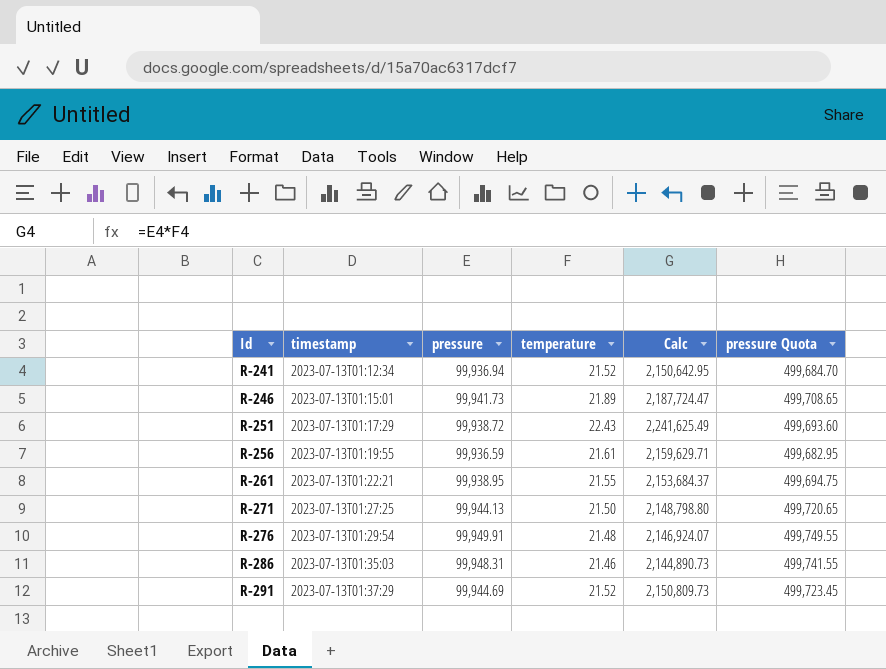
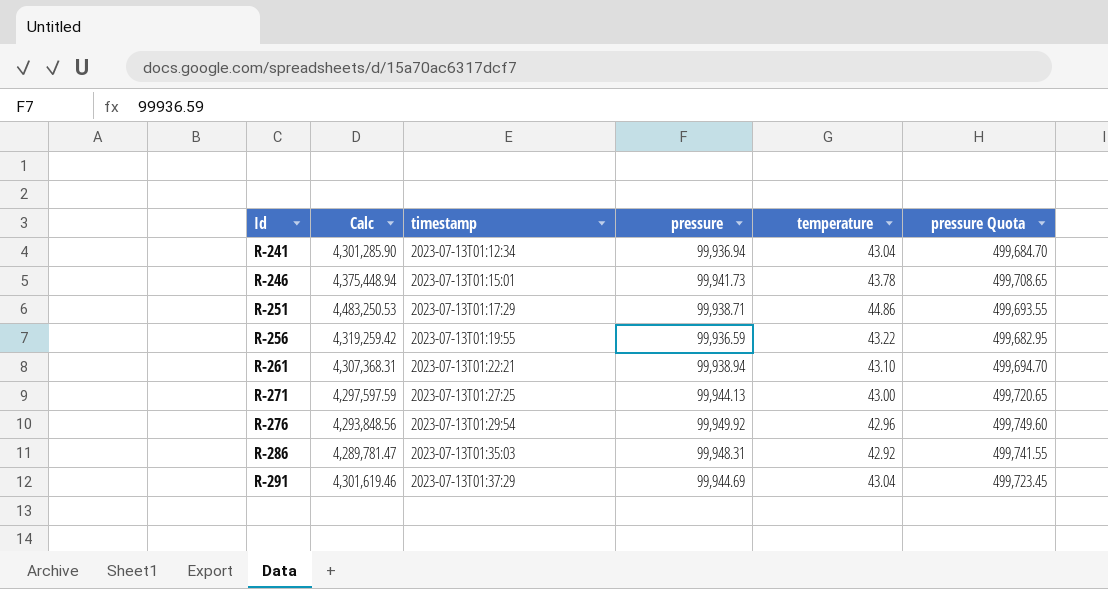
column Calc | position: 5 -> 2
R-241 | Calc: 2,150,642.95 -> 4,301,285.90
R-241 | temperature: 21.52 -> 43.04
R-246 | Calc: 2,187,724.47 -> 4,375,448.94
R-246 | temperature: 21.89 -> 43.78
R-251 | Calc: 2,241,625.49 -> 4,483,250.53
R-251 | pressure: 99,938.72 -> 99,938.71
R-251 | temperature: 22.43 -> 44.86
R-251 | pressure Quota: 499,693.60 -> 499,693.55
R-256 | Calc: 2,159,629.71 -> 4,319,259.42
R-256 | temperature: 21.61 -> 43.22
R-261 | Calc: 2,153,684.37 -> 4,307,368.31
R-261 | pressure: 99,938.95 -> 99,938.94
R-261 | temperature: 21.55 -> 43.10
R-261 | pressure Quota: 499,694.75 -> 499,694.70
R-271 | Calc: 2,148,798.80 -> 4,297,597.59
R-271 | temperature: 21.50 -> 43.00
R-276 | Calc: 2,146,924.07 -> 4,293,848.56
R-276 | pressure: 99,949.91 -> 99,949.92
R-276 | temperature: 21.48 -> 42.96
R-276 | pressure Quota: 499,749.55 -> 499,749.60
R-286 | Calc: 2,144,890.73 -> 4,289,781.47
R-286 | temperature: 21.46 -> 42.92
R-291 | Calc: 2,150,809.73 -> 4,301,619.46
R-291 | temperature: 21.52 -> 43.04

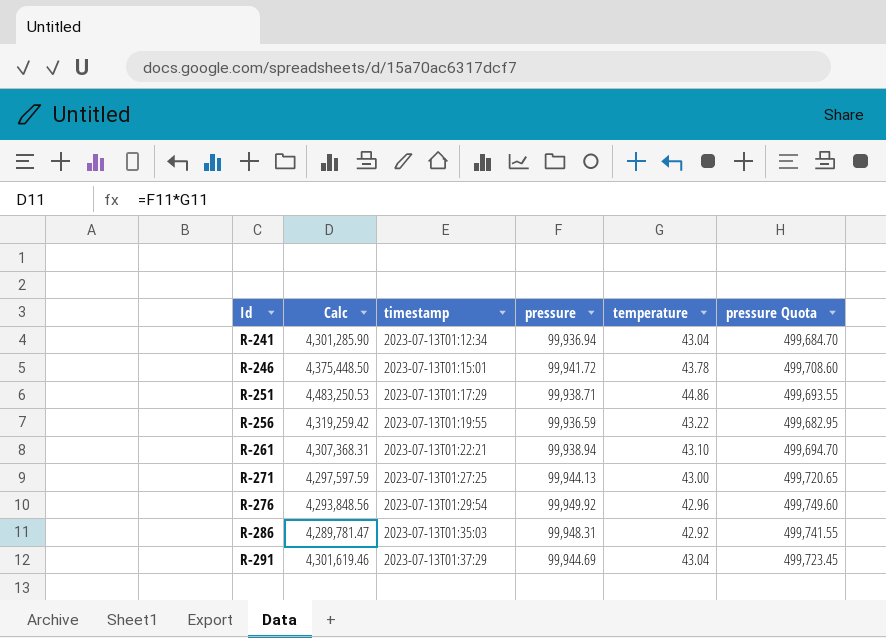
R-246 | Calc: 4,375,448.94 -> 4,375,448.50
R-246 | pressure: 99,941.73 -> 99,941.72
R-246 | pressure Quota: 499,708.65 -> 499,708.60

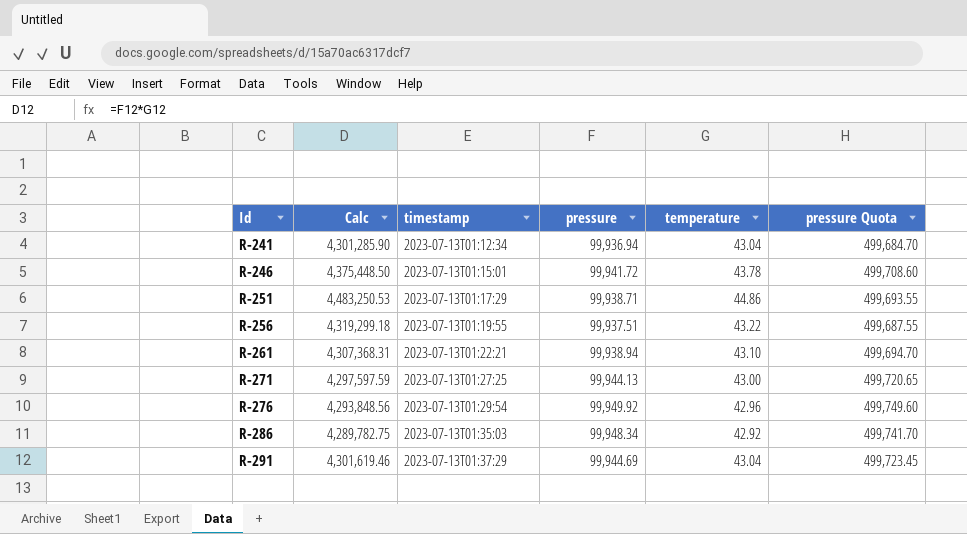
R-256 | Calc: 4,319,259.42 -> 4,319,299.18
R-256 | pressure: 99,936.59 -> 99,937.51
R-256 | pressure Quota: 499,682.95 -> 499,687.55
R-286 | Calc: 4,289,781.47 -> 4,289,782.75
R-286 | pressure: 99,948.31 -> 99,948.34
R-286 | pressure Quota: 499,741.55 -> 499,741.70

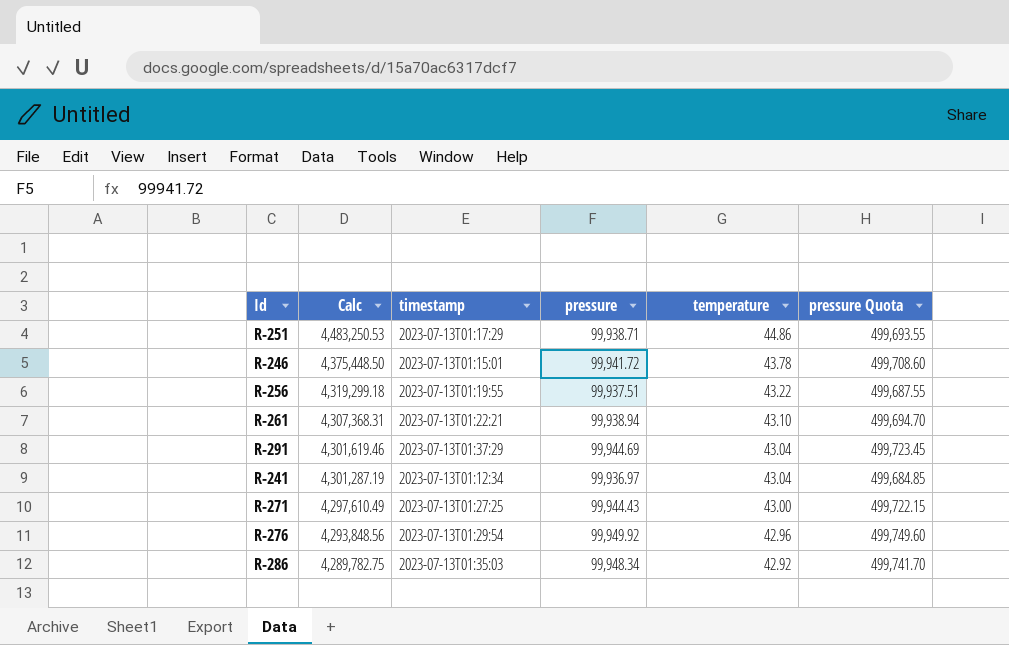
row order: Id ascending -> Calc descending
R-241 | Calc: 4,301,285.90 -> 4,301,287.19
R-241 | pressure: 99,936.94 -> 99,936.97
R-241 | pressure Quota: 499,684.70 -> 499,684.85
R-271 | Calc: 4,297,597.59 -> 4,297,610.49
R-271 | pressure: 99,944.13 -> 99,944.43
R-271 | pressure Quota: 499,720.65 -> 499,722.15

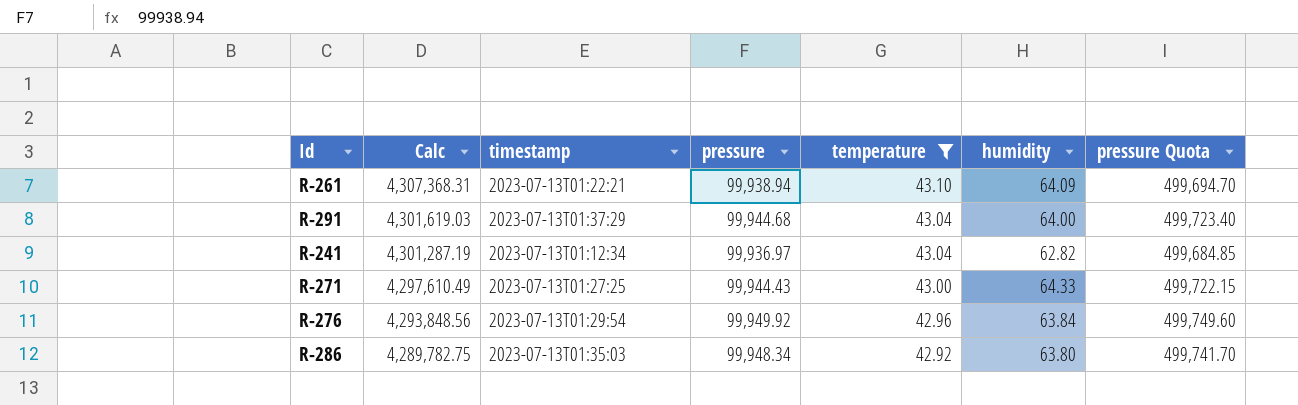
filter: none -> temperature <= 43.10
column humidity | position: none -> 6
R-291 | Calc: 4,301,619.46 -> 4,301,619.03
R-291 | pressure: 99,944.69 -> 99,944.68
R-291 | pressure Quota: 499,723.45 -> 499,723.40

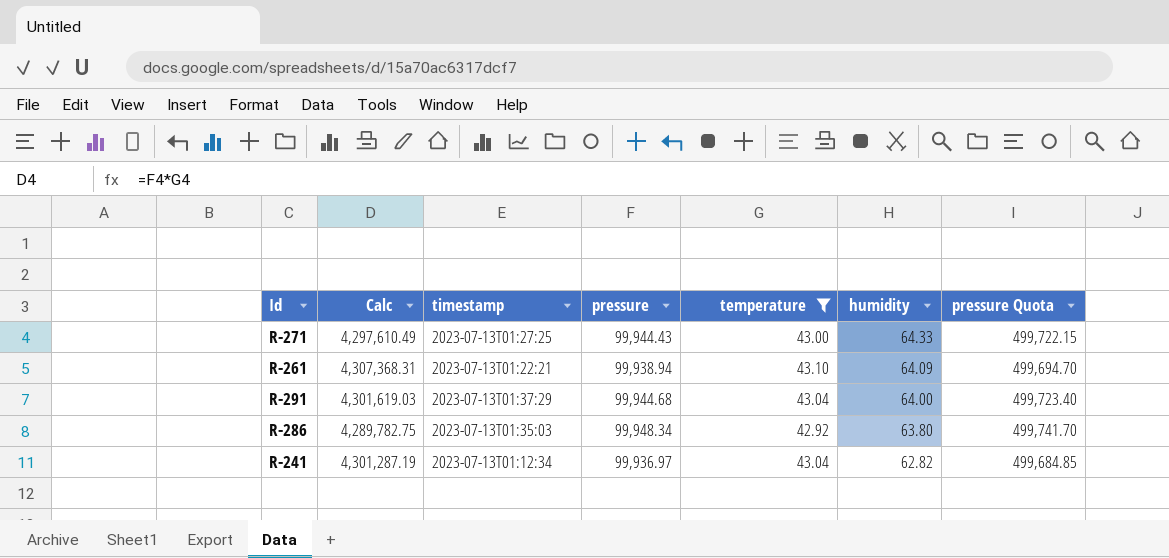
row order: Calc descending -> humidity descending
row R-276: 4,293,848.56 | 2023-07-13T01:29:54 | 99,949.92 | 42.96 | 63.84 | 499,749.60 -> none

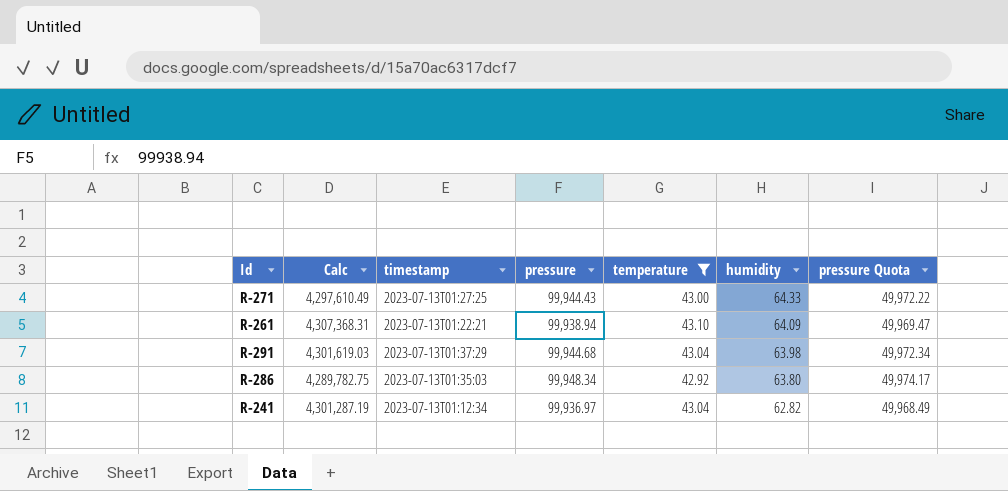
column pressure Quota | formula: [pressure] * 5 -> [pressure] * 0.5
R-291 | humidity: 64.00 -> 63.98

